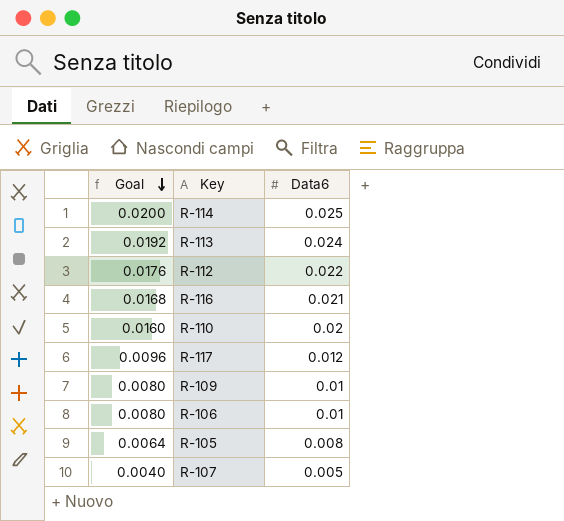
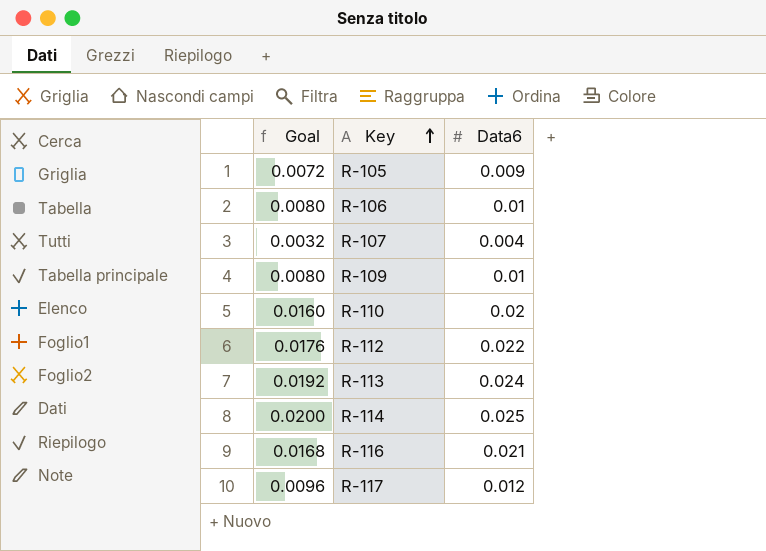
row order: Goal descending -> Key ascending
R-105 | Goal: 0.0064 -> 0.0072
R-105 | Data6: 0.008 -> 0.009
R-107 | Goal: 0.0040 -> 0.0032
R-107 | Data6: 0.005 -> 0.004

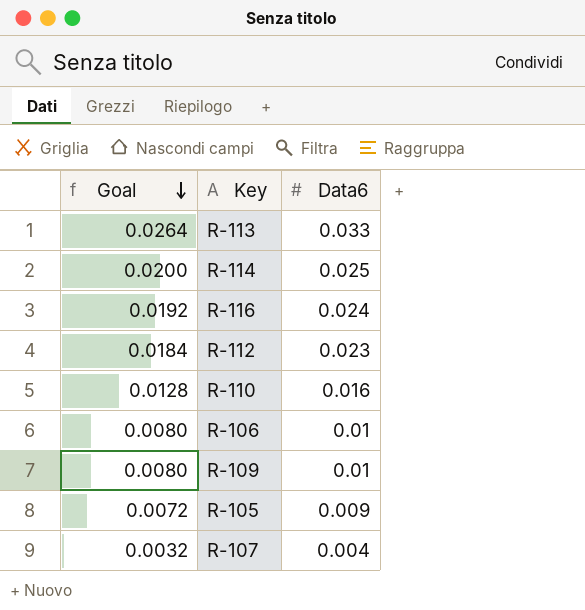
row order: Key ascending -> Goal descending
row R-117: 0.0096 | 0.012 -> none
R-113 | Goal: 0.0192 -> 0.0264
R-113 | Data6: 0.024 -> 0.033
R-116 | Goal: 0.0168 -> 0.0192
R-116 | Data6: 0.021 -> 0.024
R-112 | Goal: 0.0176 -> 0.0184
R-112 | Data6: 0.022 -> 0.023
R-110 | Goal: 0.0160 -> 0.0128
R-110 | Data6: 0.02 -> 0.016

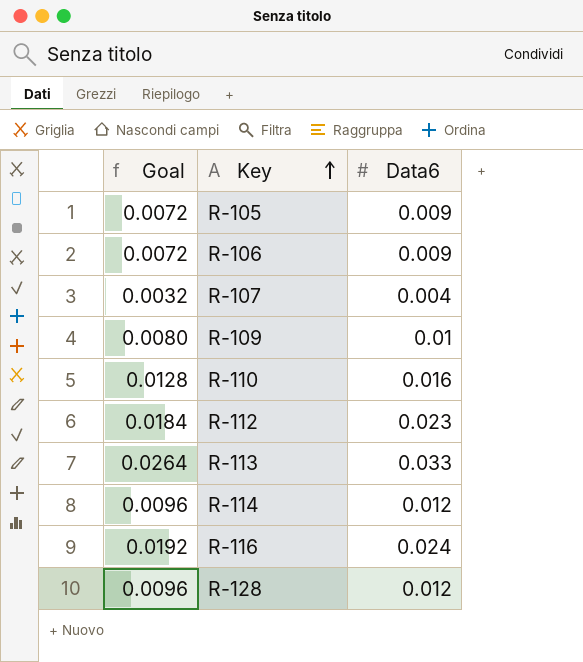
row order: Goal descending -> Key ascending
R-106 | Goal: 0.0080 -> 0.0072
R-106 | Data6: 0.01 -> 0.009
R-114 | Goal: 0.0200 -> 0.0096
R-114 | Data6: 0.025 -> 0.012
row R-128: none -> 0.0096 | 0.012

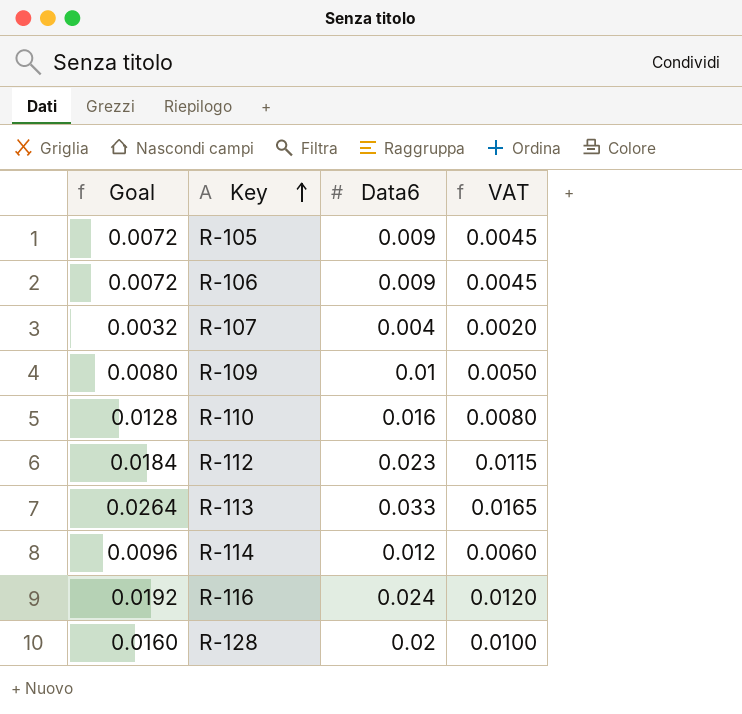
column VAT | formula: none -> [Data6] * 0.5
R-128 | Goal: 0.0096 -> 0.0160
R-128 | Data6: 0.012 -> 0.02

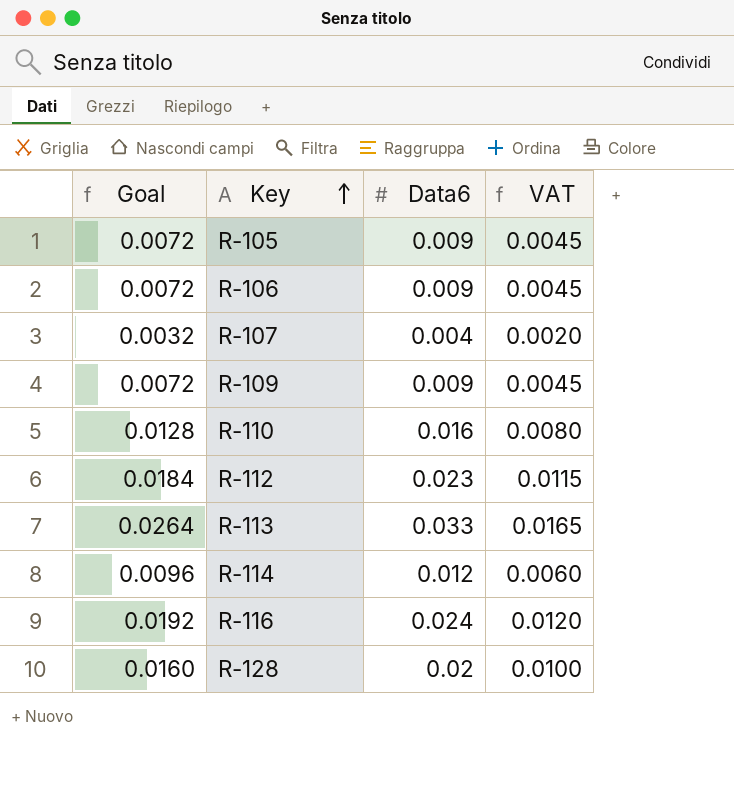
R-109 | Goal: 0.0080 -> 0.0072
R-109 | Data6: 0.01 -> 0.009
R-109 | VAT: 0.0050 -> 0.0045

